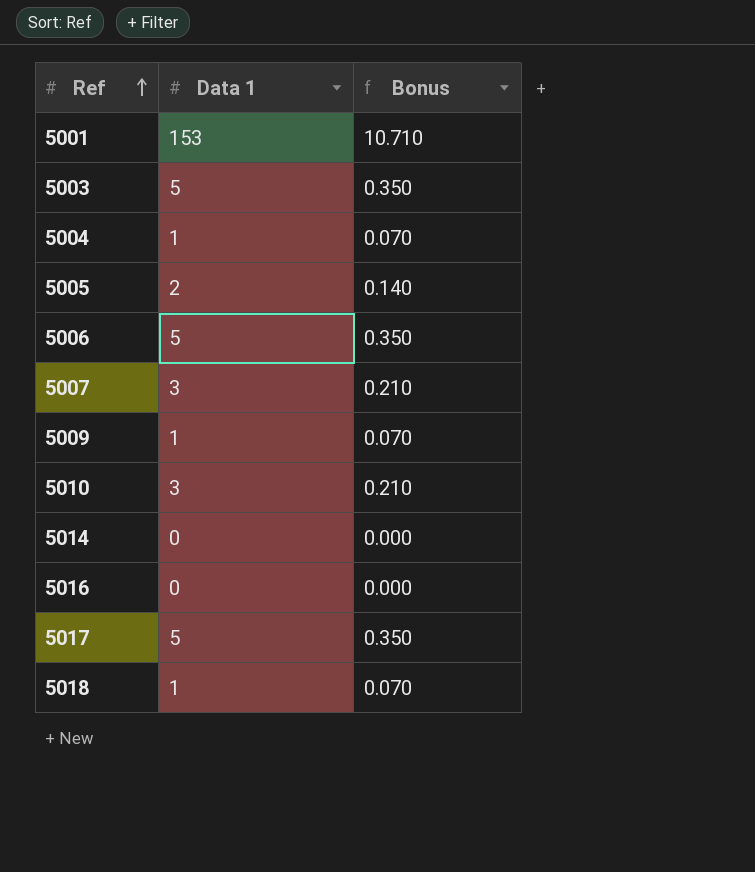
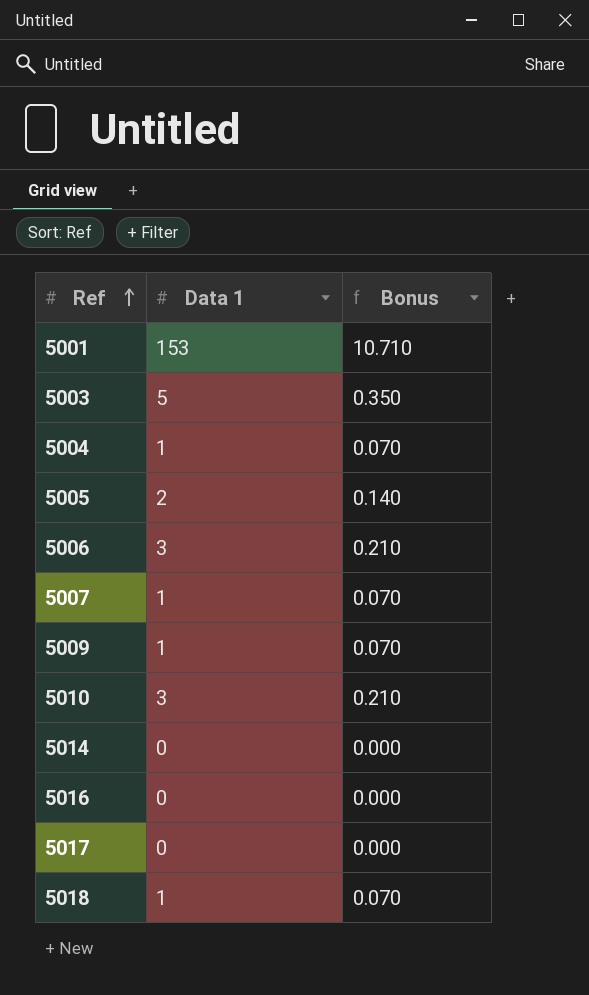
5006 | Data 1: 5 -> 3
5006 | Bonus: 0.350 -> 0.210
5007 | Data 1: 3 -> 1
5007 | Bonus: 0.210 -> 0.070
5017 | Data 1: 5 -> 0
5017 | Bonus: 0.350 -> 0.000

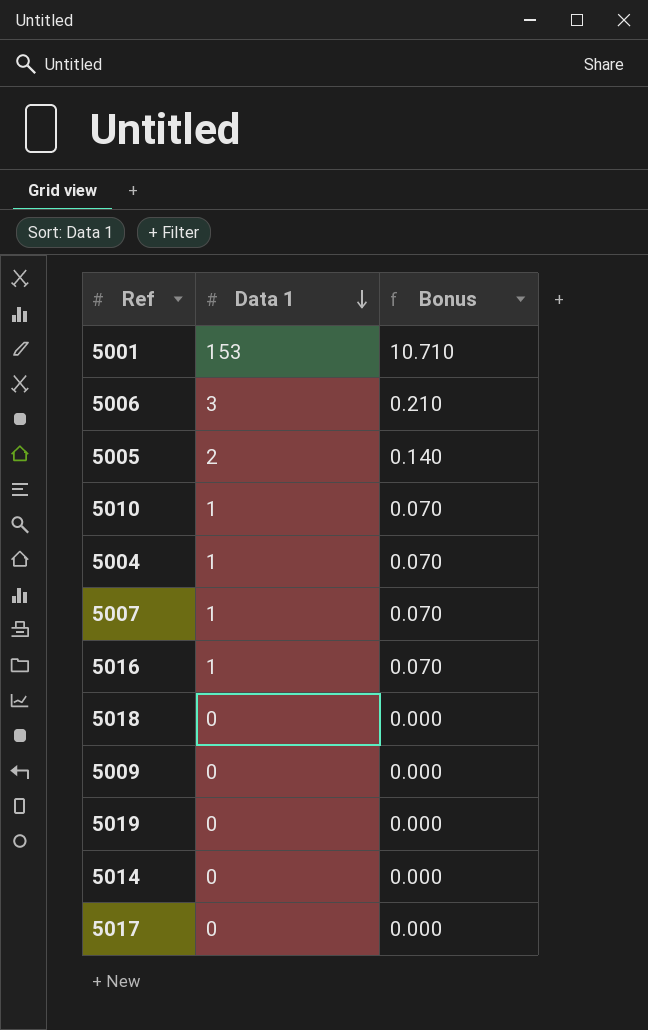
row order: Ref ascending -> Data 1 descending
row 5003: 5 | 0.350 -> none
5010 | Data 1: 3 -> 1
5010 | Bonus: 0.210 -> 0.070
5016 | Data 1: 0 -> 1
5016 | Bonus: 0.000 -> 0.070
5018 | Data 1: 1 -> 0
5018 | Bonus: 0.070 -> 0.000
5009 | Data 1: 1 -> 0
5009 | Bonus: 0.070 -> 0.000
row 5019: none -> 0 | 0.000

